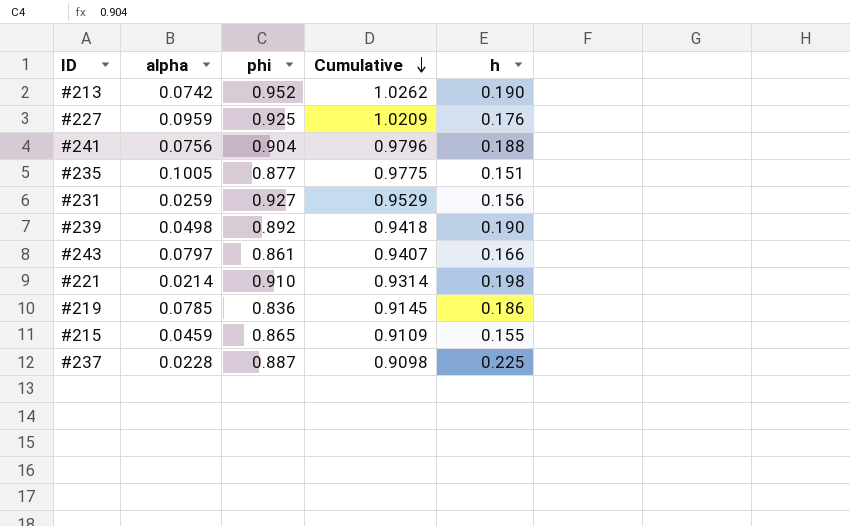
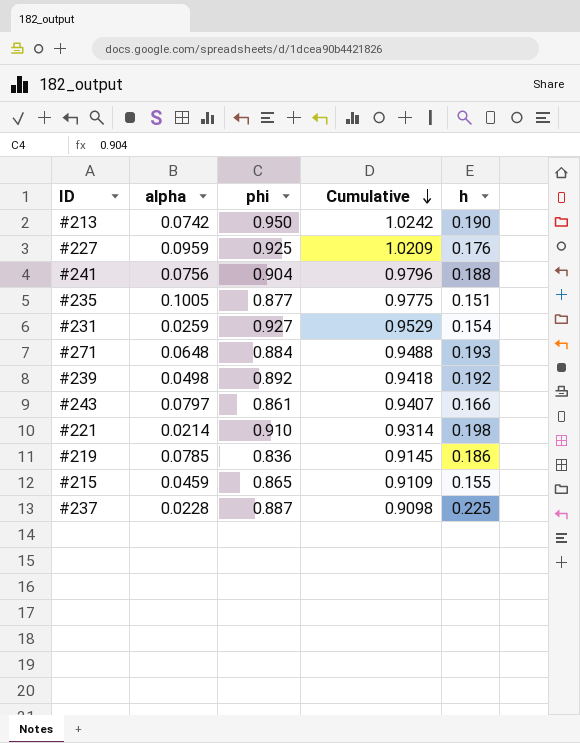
#213 | phi: 0.952 -> 0.950
#213 | Cumulative: 1.0262 -> 1.0242
#231 | h: 0.156 -> 0.154
row #271: none -> 0.0648 | 0.884 | 0.9488 | 0.193
#239 | h: 0.190 -> 0.192

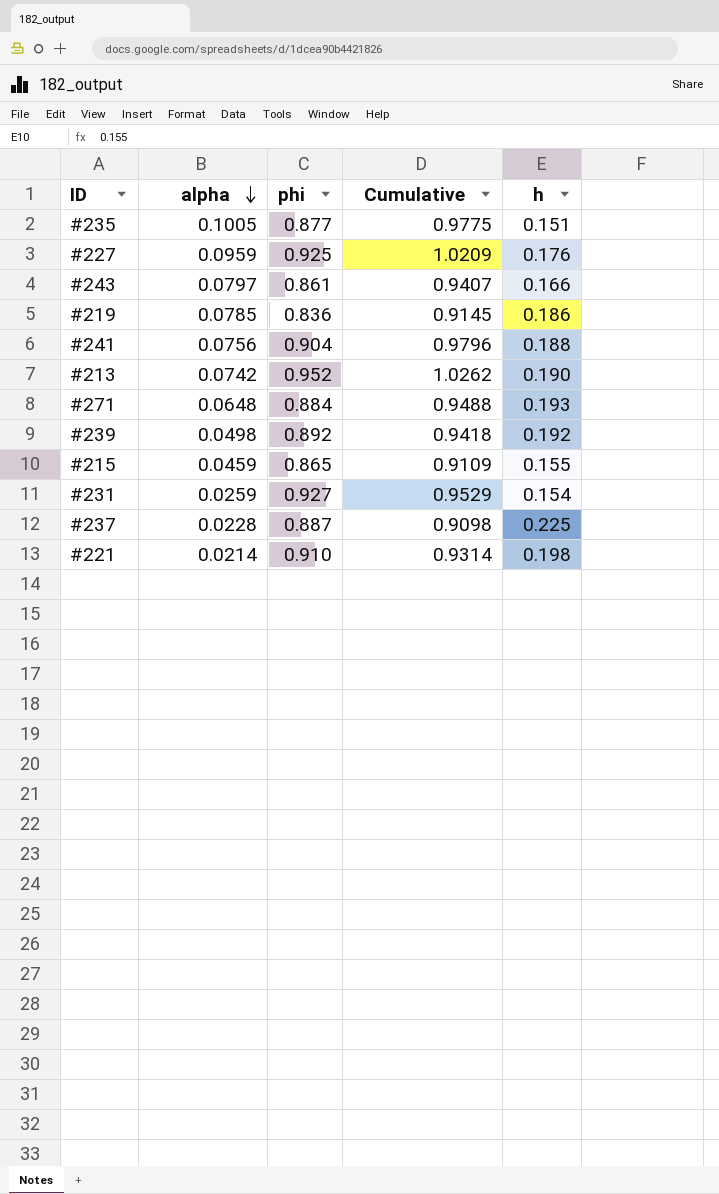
row order: Cumulative descending -> alpha descending
#213 | phi: 0.950 -> 0.952
#213 | Cumulative: 1.0242 -> 1.0262

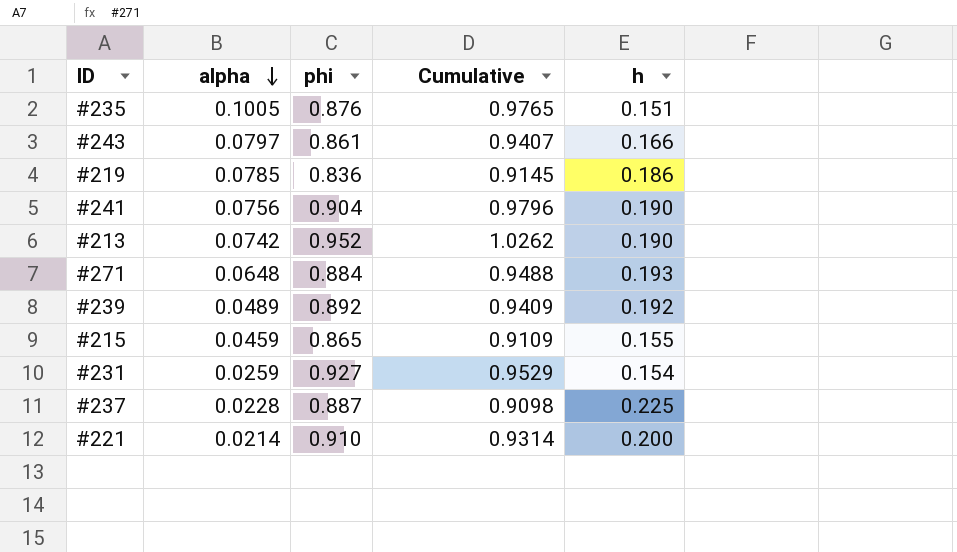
row #227: 0.0959 | 0.925 | 1.0209 | 0.176 -> none
#235 | phi: 0.877 -> 0.876
#235 | Cumulative: 0.9775 -> 0.9765
#241 | h: 0.188 -> 0.190
#239 | alpha: 0.0498 -> 0.0489
#239 | Cumulative: 0.9418 -> 0.9409
#221 | h: 0.198 -> 0.200

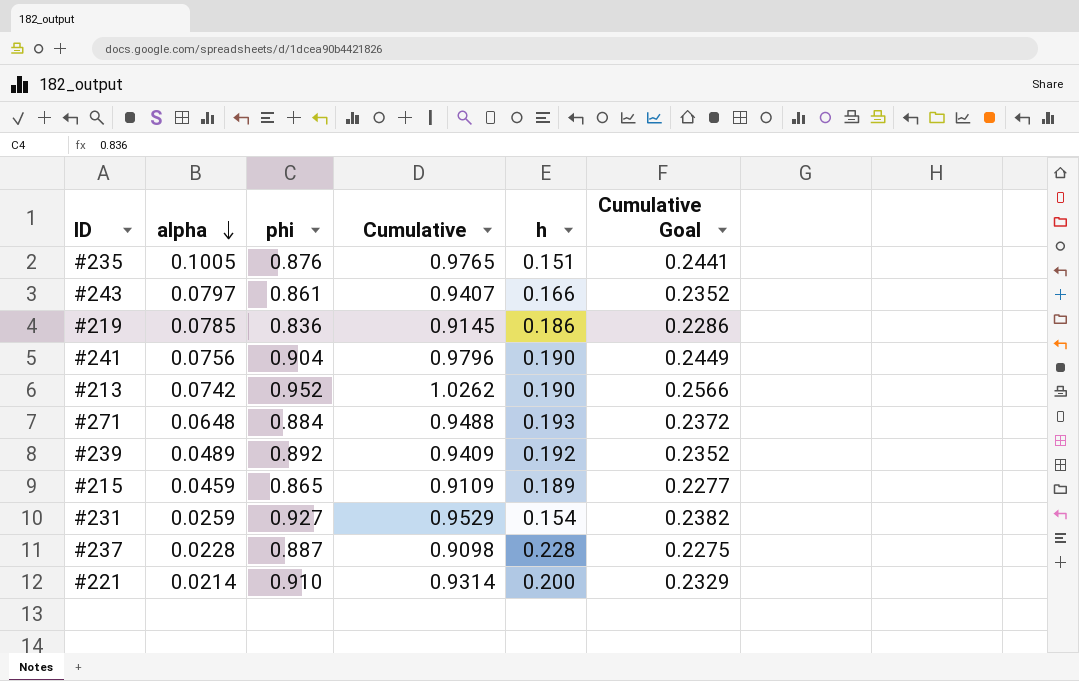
column Cumulative Goal | formula: none -> [Cumulative] * 0.25
#215 | h: 0.155 -> 0.189
#237 | h: 0.225 -> 0.228

